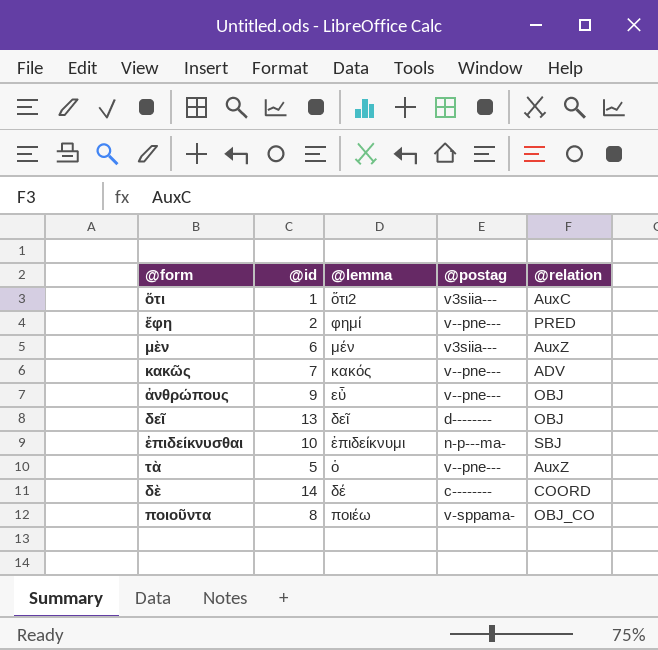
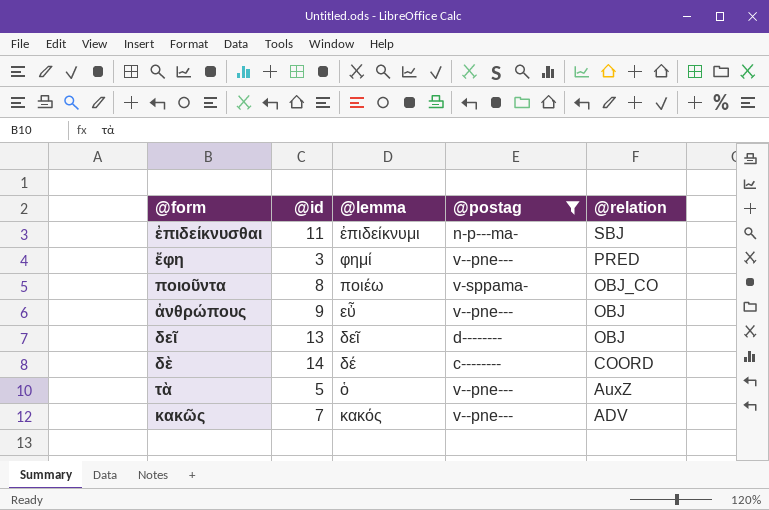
filter: none -> @postag != v3siia---
row order: none -> @relation descending
ἐπιδείκνυσθαι | @id: 10 -> 11
ἔφη | @id: 2 -> 3

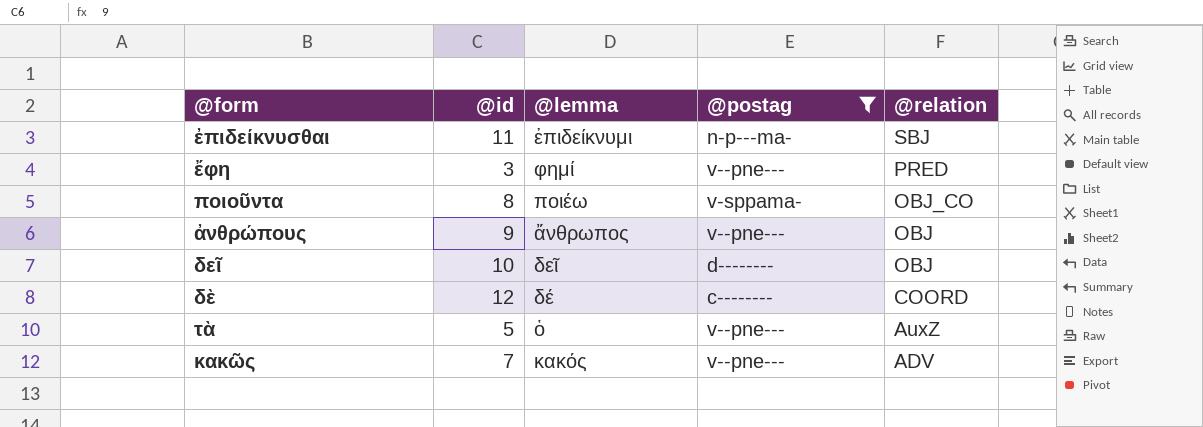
ἀνθρώπους | @lemma: εὖ -> ἄνθρωπος
δεῖ | @id: 13 -> 10
δὲ | @id: 14 -> 12

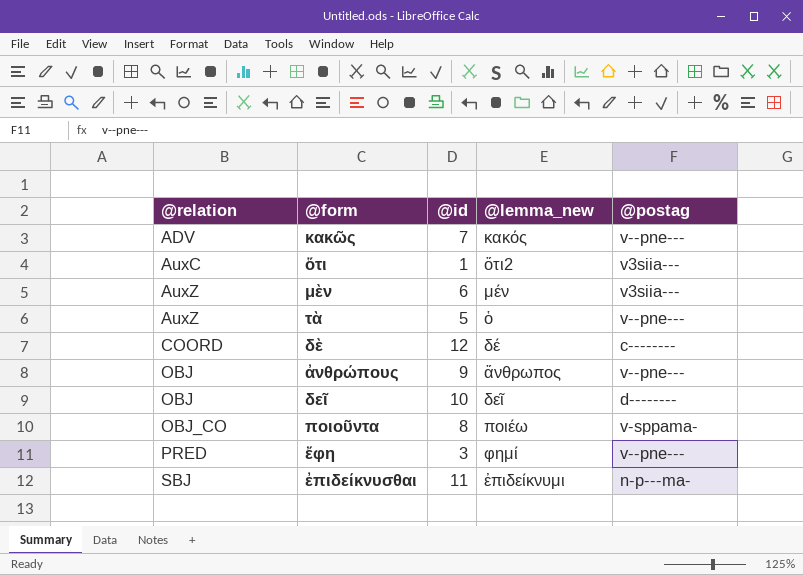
filter: @postag != v3siia--- -> none
row order: @relation descending -> @relation ascending
column @relation | position: 5 -> 1
column name: @lemma -> @lemma_new

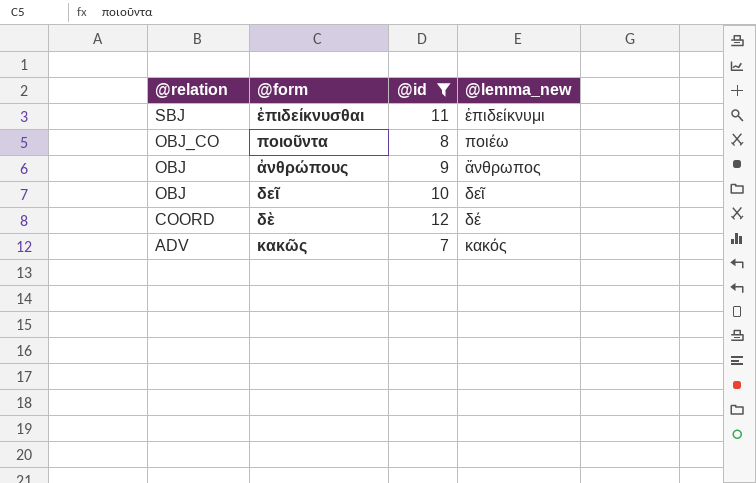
filter: none -> @id >= 7
row order: @relation ascending -> @relation descending
column @postag | position: 5 -> none

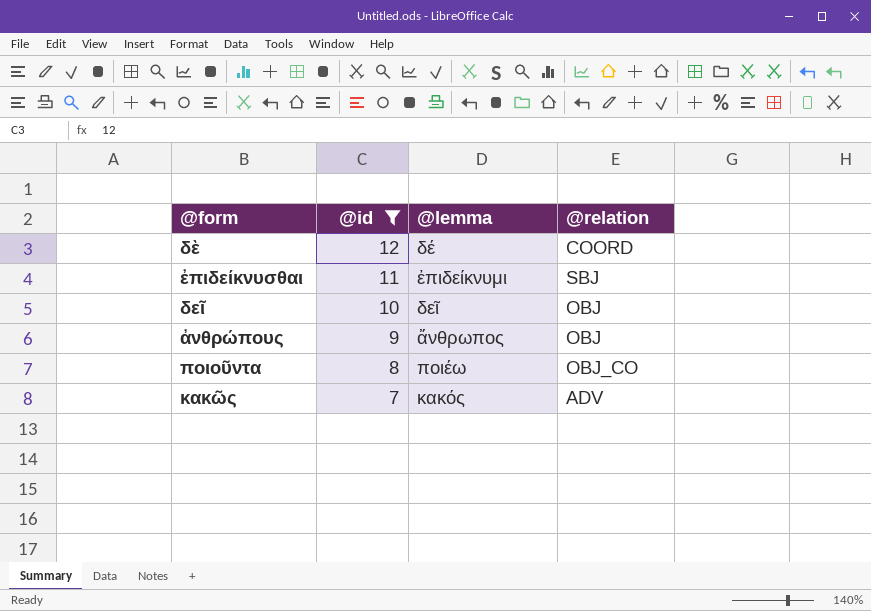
row order: @relation descending -> @id descending
column name: @lemma_new -> @lemma
column @relation | position: 1 -> 4

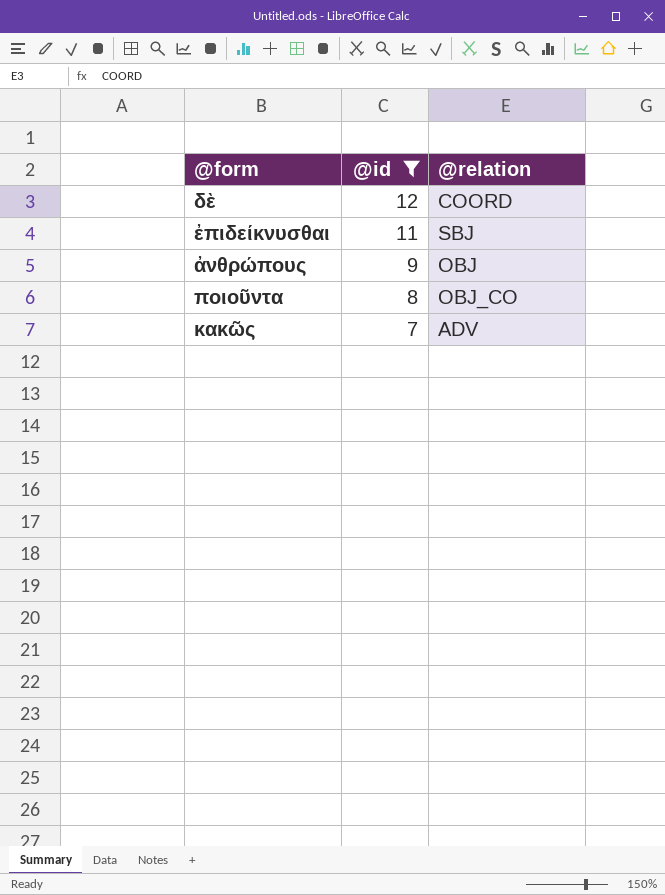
column @lemma | position: 3 -> none
row δεῖ: 10 | δεῖ | OBJ -> none

